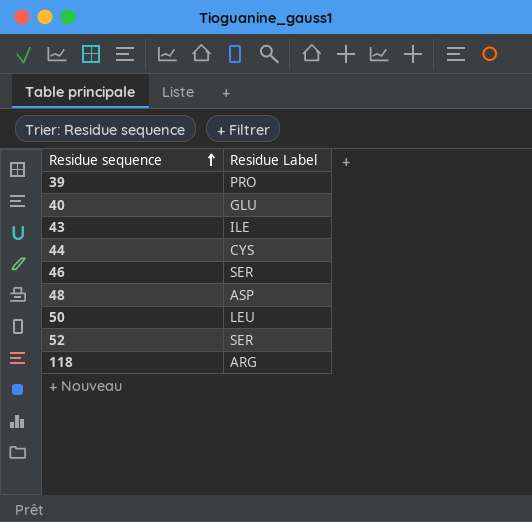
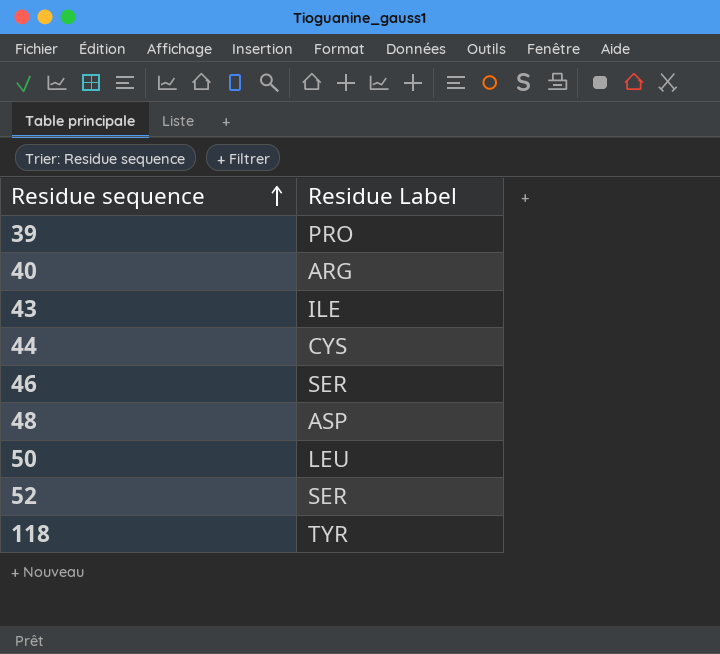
40 | Residue Label: GLU -> ARG
118 | Residue Label: ARG -> TYR

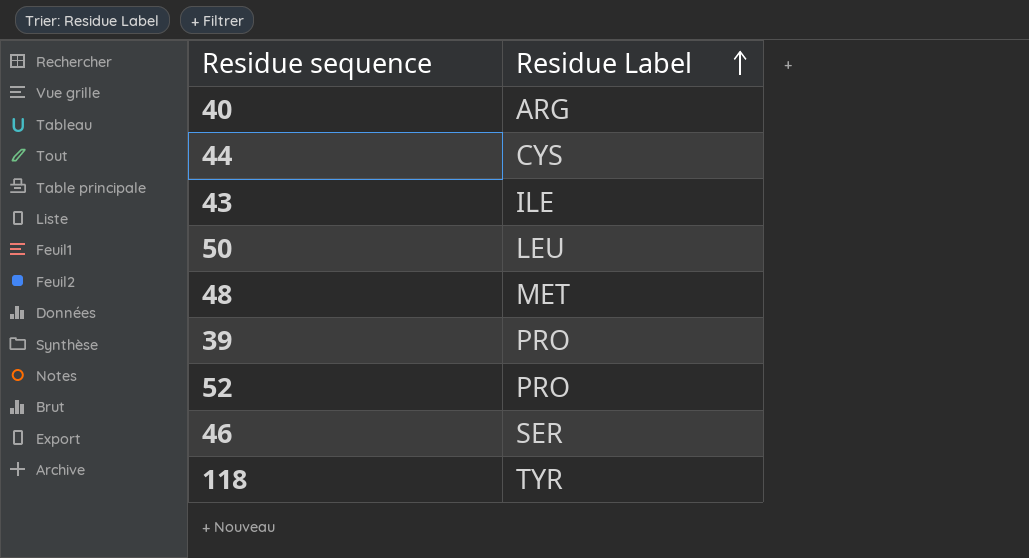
row order: Residue sequence ascending -> Residue Label ascending
48 | Residue Label: ASP -> MET
52 | Residue Label: SER -> PRO

